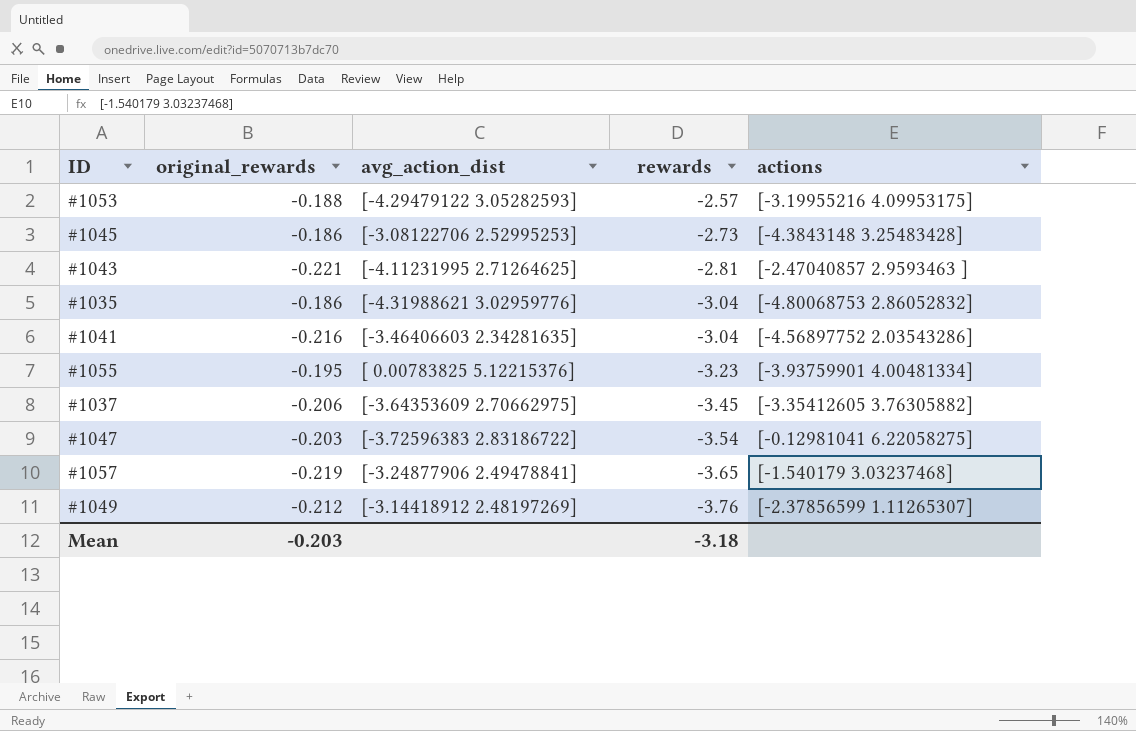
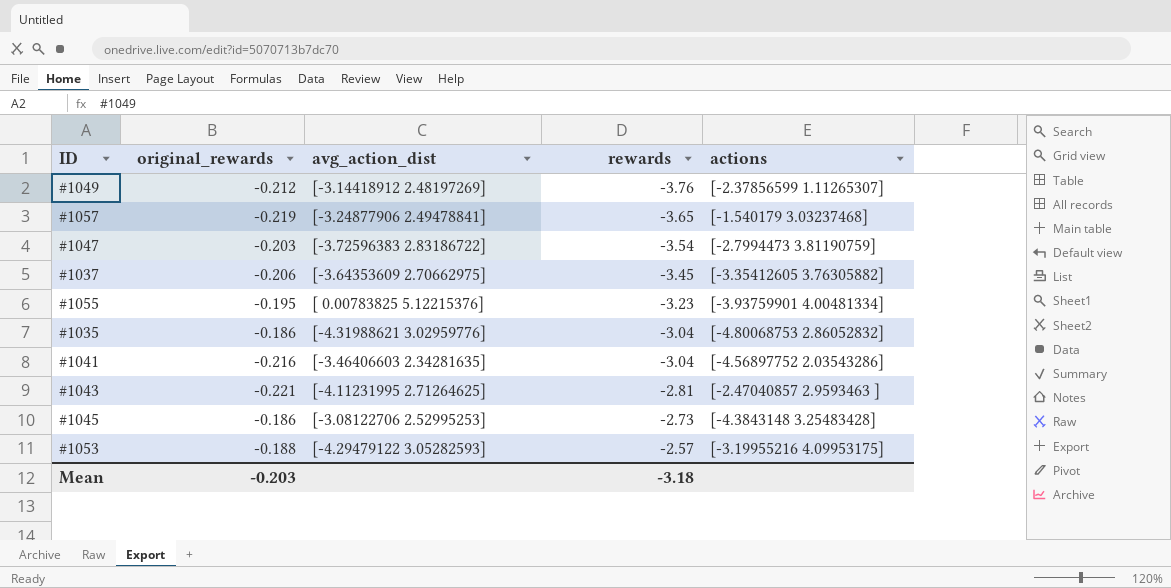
row order: rewards descending -> rewards ascending
#1047 | actions: [-0.12981041 6.22058275] -> [-2.7994473 3.81190759]

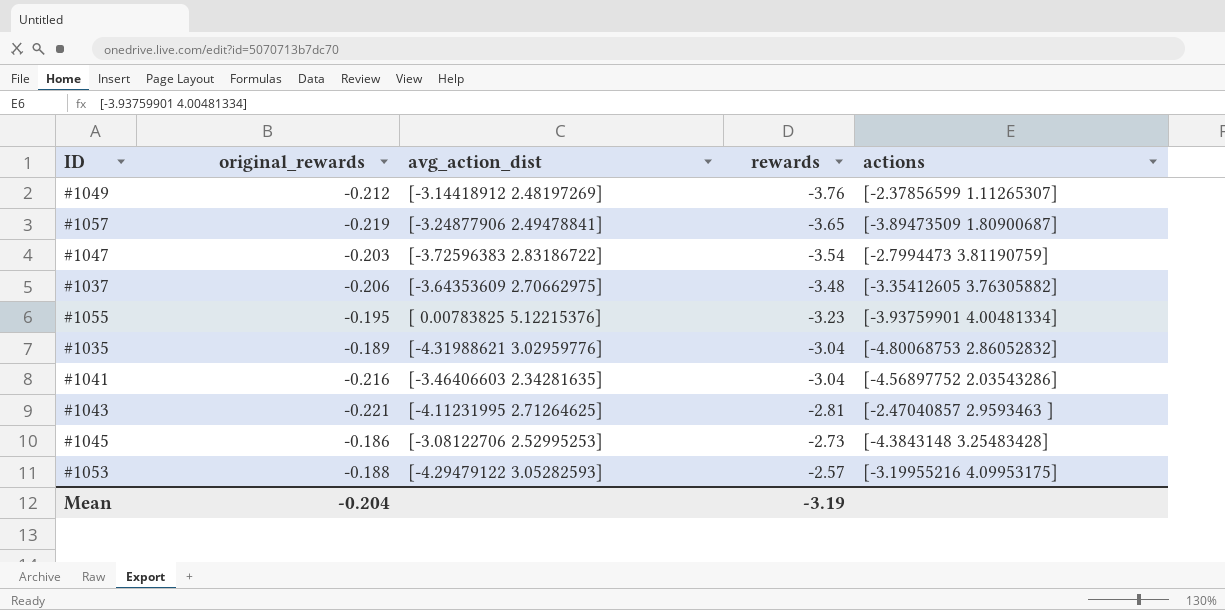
#1057 | actions: [-1.540179 3.03237468] -> [-3.89473509 1.80900687]
#1037 | rewards: -3.45 -> -3.48
#1035 | original_rewards: -0.186 -> -0.189
Mean | original_rewards: -0.203 -> -0.204
Mean | rewards: -3.18 -> -3.19

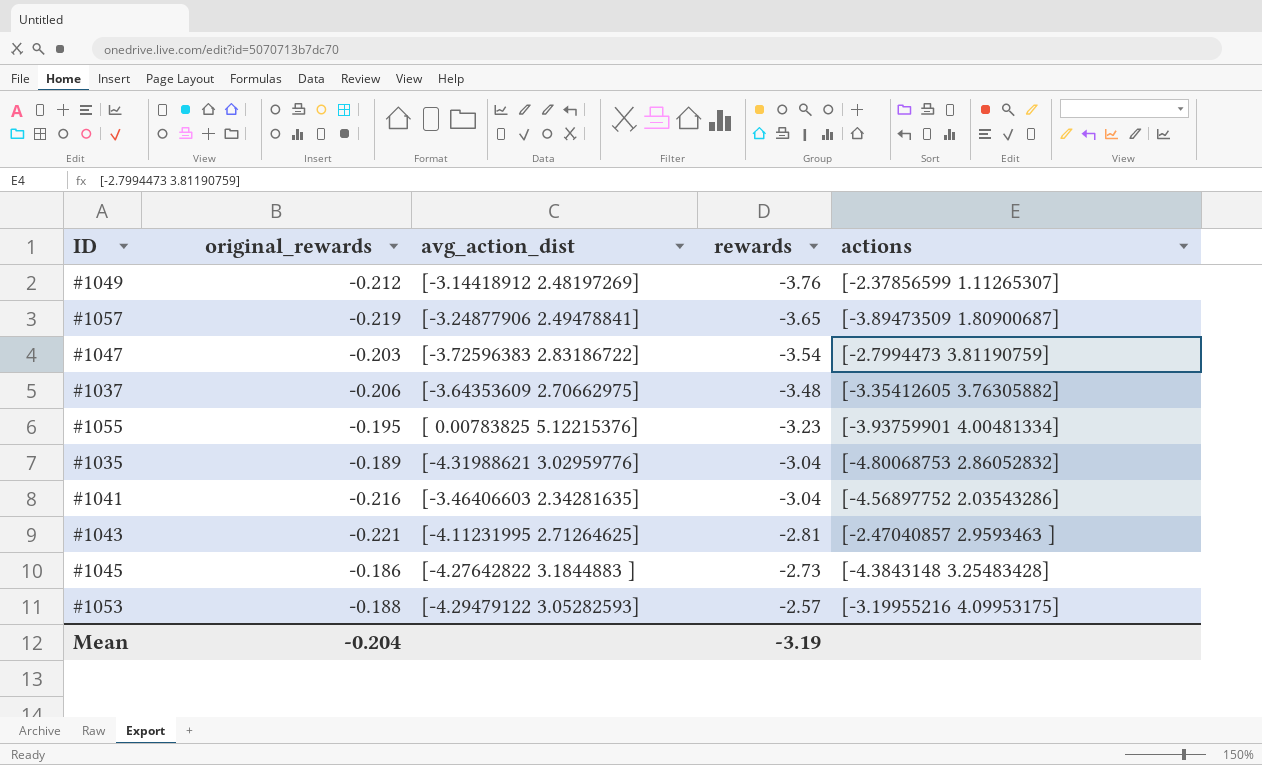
#1045 | avg_action_dist: [-3.08122706 2.52995253] -> [-4.27642822 3.1844883 ]

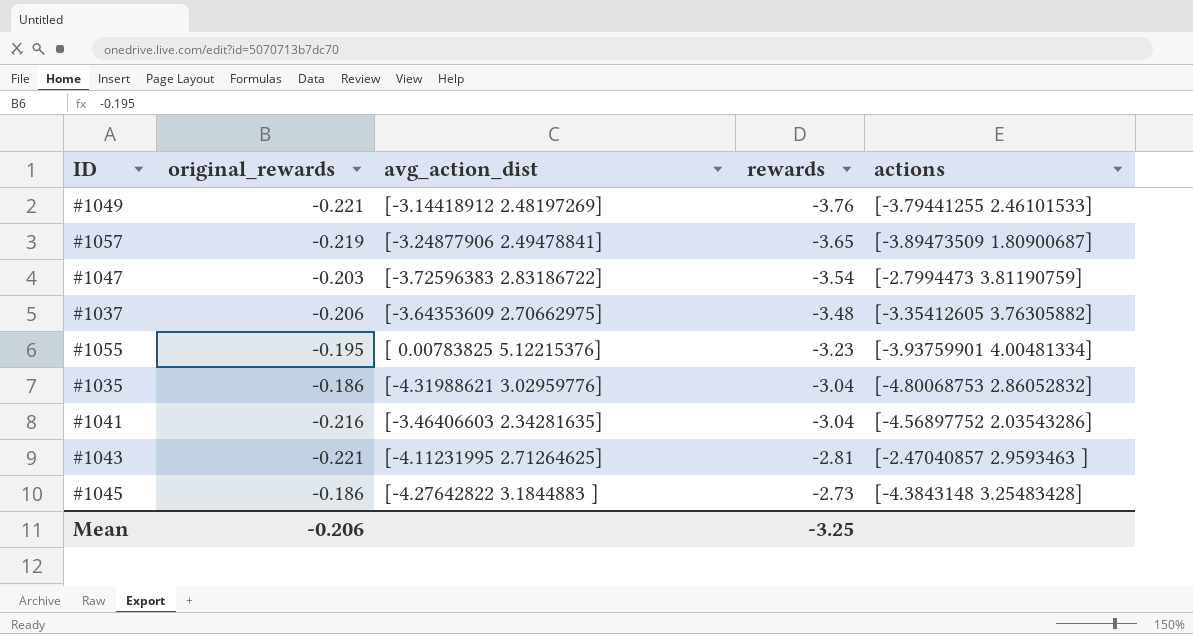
row #1053: -0.188 | [-4.29479122 3.05282593] | -2.57 | [-3.19955216 4.09953175] -> none
#1049 | original_rewards: -0.212 -> -0.221
#1049 | actions: [-2.37856599 1.11265307] -> [-3.79441255 2.46101533]
#1035 | original_rewards: -0.189 -> -0.186
Mean | original_rewards: -0.204 -> -0.206
Mean | rewards: -3.19 -> -3.25

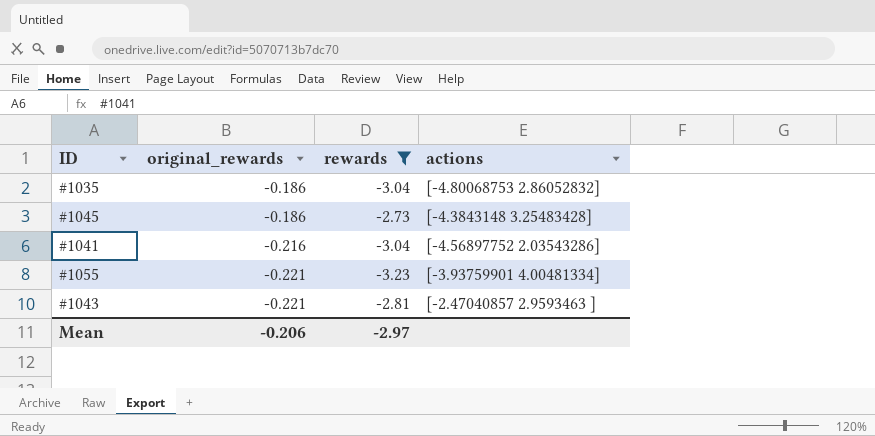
filter: none -> rewards >= -3.23
row order: rewards ascending -> original_rewards descending
column avg_action_dist | position: 3 -> none
#1055 | original_rewards: -0.195 -> -0.221
Mean | rewards: -3.25 -> -2.97

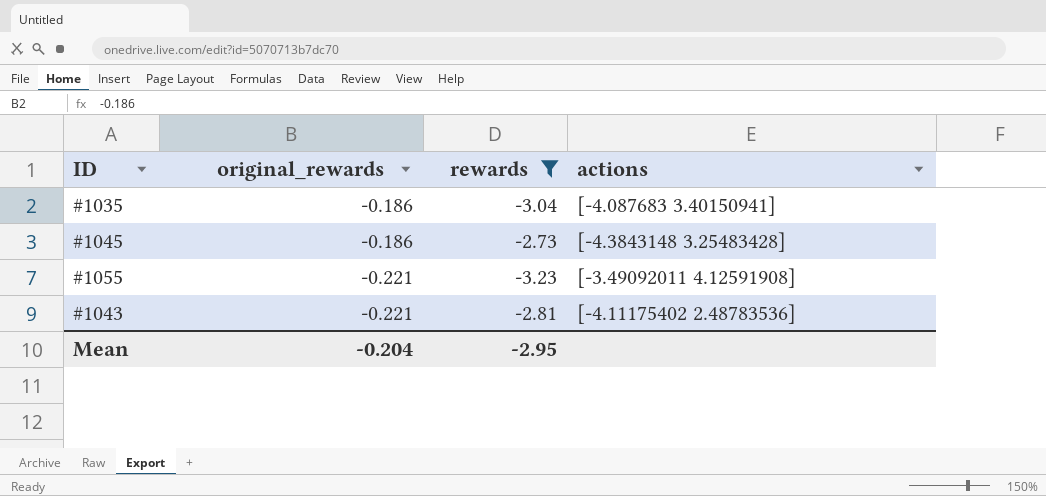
row #1041: -0.216 | -3.04 | [-4.56897752 2.03543286] -> none
#1035 | actions: [-4.80068753 2.86052832] -> [-4.087683 3.40150941]
#1055 | actions: [-3.93759901 4.00481334] -> [-3.49092011 4.12591908]
#1043 | actions: [-2.47040857 2.9593463 ] -> [-4.11175402 2.48783536]
Mean | original_rewards: -0.206 -> -0.204
Mean | rewards: -2.97 -> -2.95

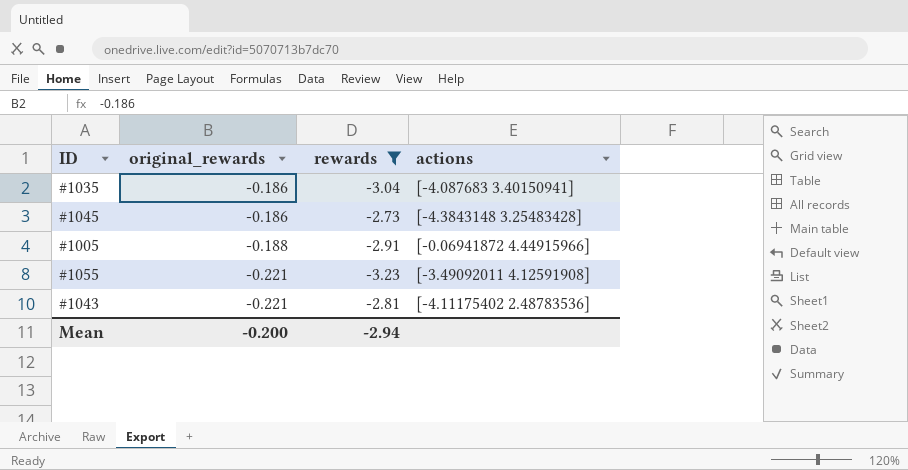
row #1005: none -> -0.188 | -2.91 | [-0.06941872 4.44915966]
Mean | original_rewards: -0.204 -> -0.200
Mean | rewards: -2.95 -> -2.94

